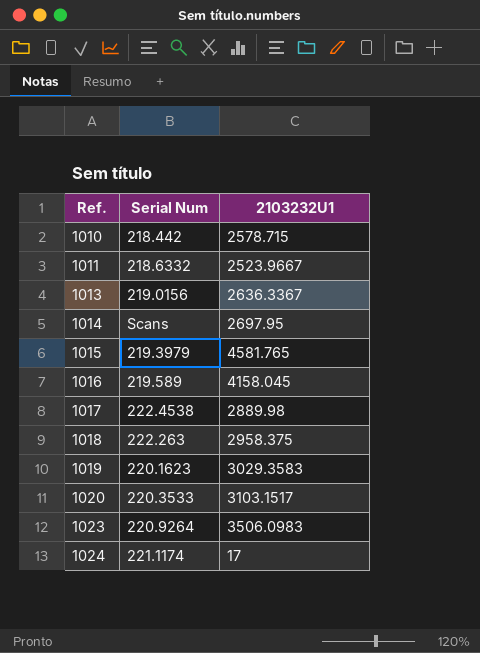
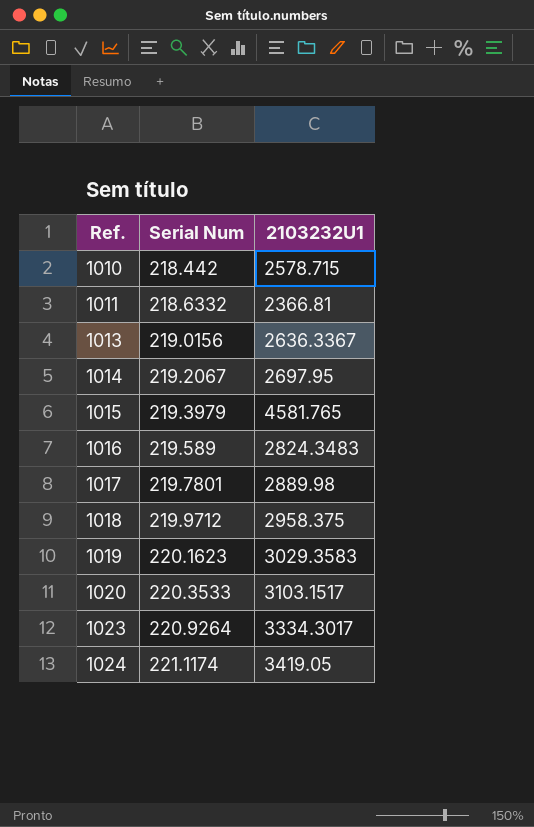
1011 | 2103232U1: 2523.9667 -> 2366.81
1014 | Serial Num: Scans -> 219.2067
1016 | 2103232U1: 4158.045 -> 2824.3483
1017 | Serial Num: 222.4538 -> 219.7801
1018 | Serial Num: 222.263 -> 219.9712
1023 | 2103232U1: 3506.0983 -> 3334.3017
1024 | 2103232U1: 17 -> 3419.05

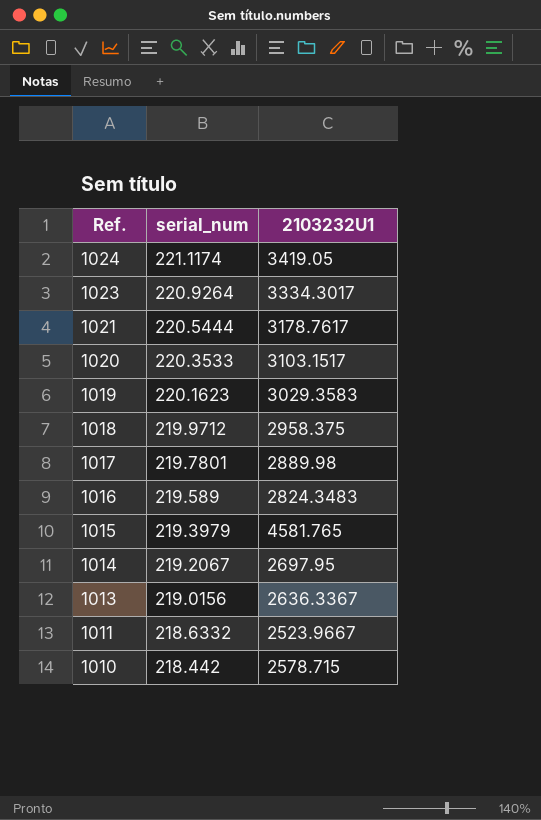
row order: Ref. ascending -> Ref. descending
column name: Serial Num -> serial_num
row 1021: none -> 220.5444 | 3178.7617
1011 | 2103232U1: 2366.81 -> 2523.9667

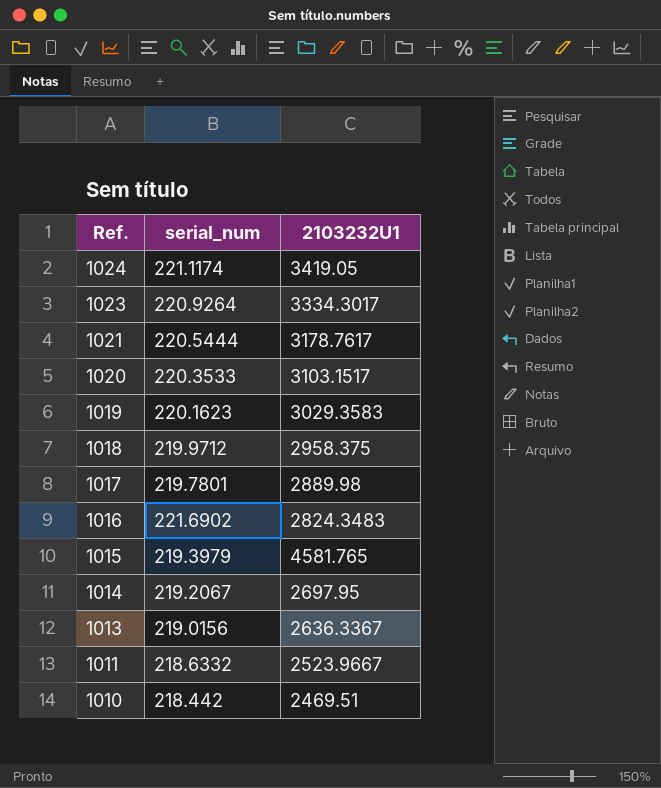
1016 | serial_num: 219.589 -> 221.6902
1010 | 2103232U1: 2578.715 -> 2469.51

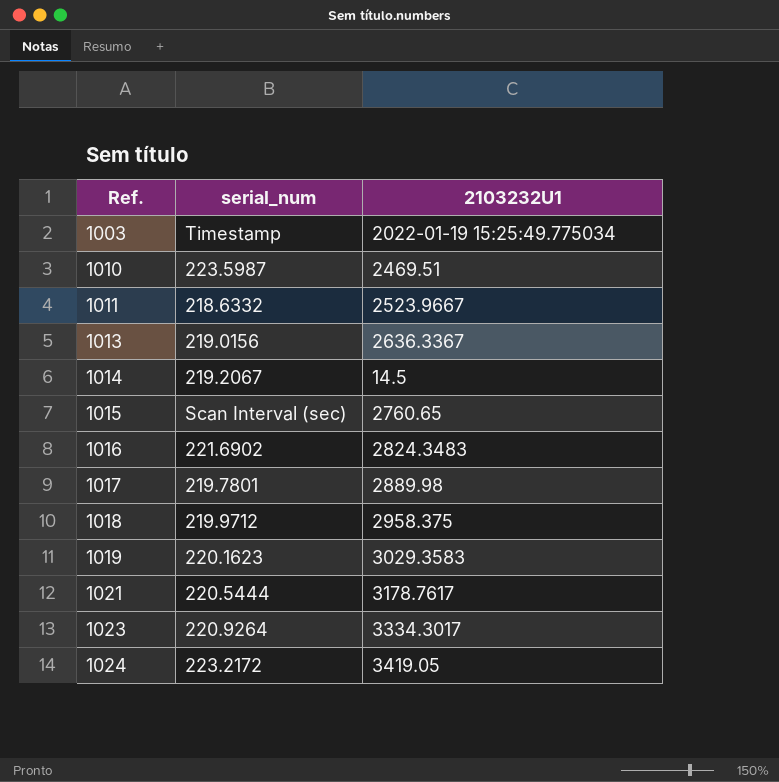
row order: Ref. descending -> Ref. ascending
row 1020: 220.3533 | 3103.1517 -> none
row 1003: none -> Timestamp | 2022-01-19 15:25:49.775034
1010 | serial_num: 218.442 -> 223.5987
1014 | 2103232U1: 2697.95 -> 14.5
1015 | serial_num: 219.3979 -> Scan Interval (sec)
1015 | 2103232U1: 4581.765 -> 2760.65
1024 | serial_num: 221.1174 -> 223.2172

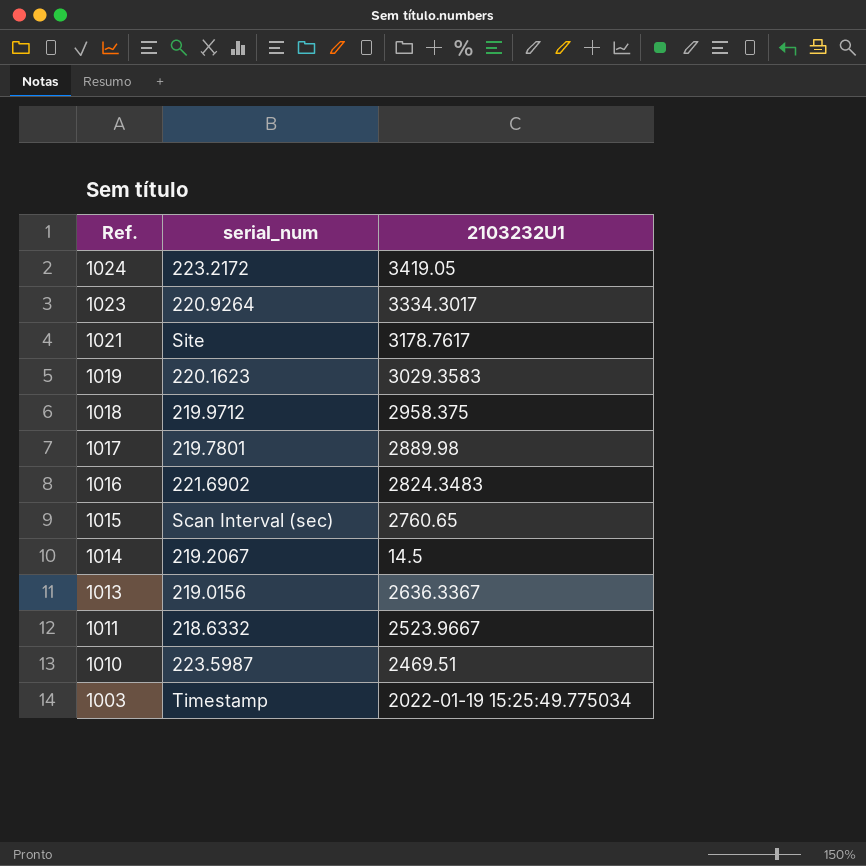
row order: Ref. ascending -> Ref. descending
1021 | serial_num: 220.5444 -> Site

